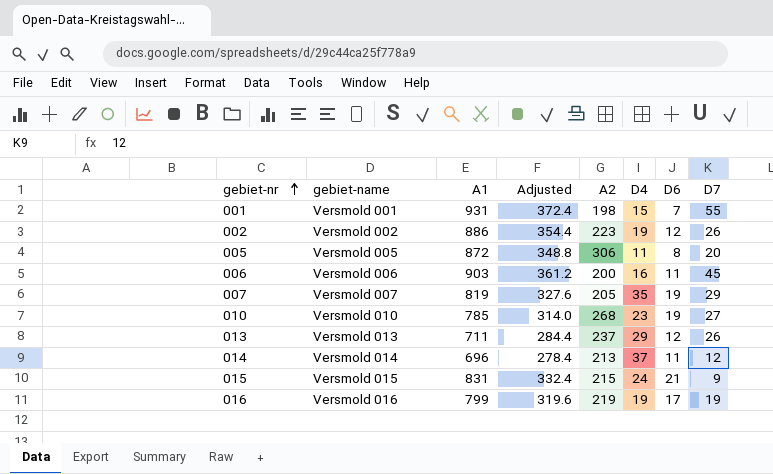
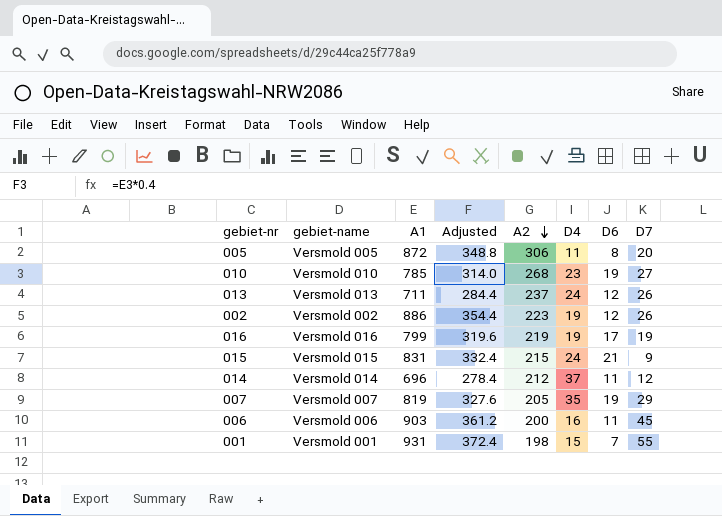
row order: gebiet-nr ascending -> A2 descending
013 | D4: 29 -> 24
014 | A2: 213 -> 212

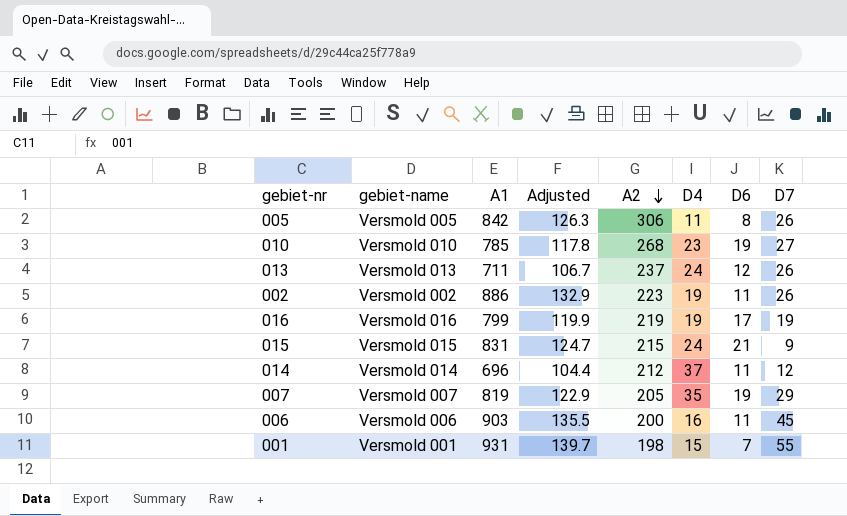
column Adjusted | formula: [A1] * 0.4 -> [A1] * 0.15
005 | A1: 872 -> 842
005 | D7: 20 -> 26
002 | D6: 12 -> 11

